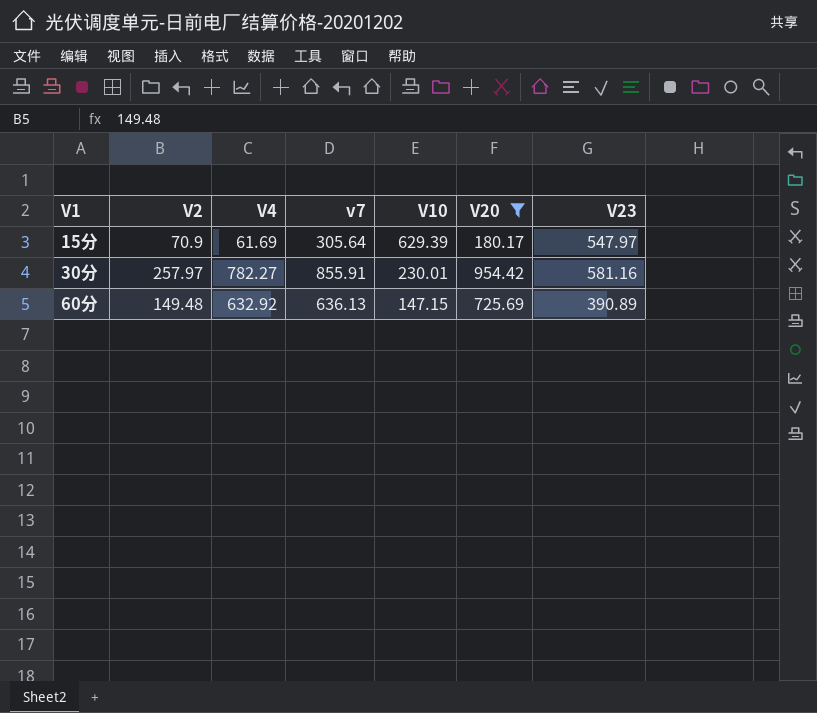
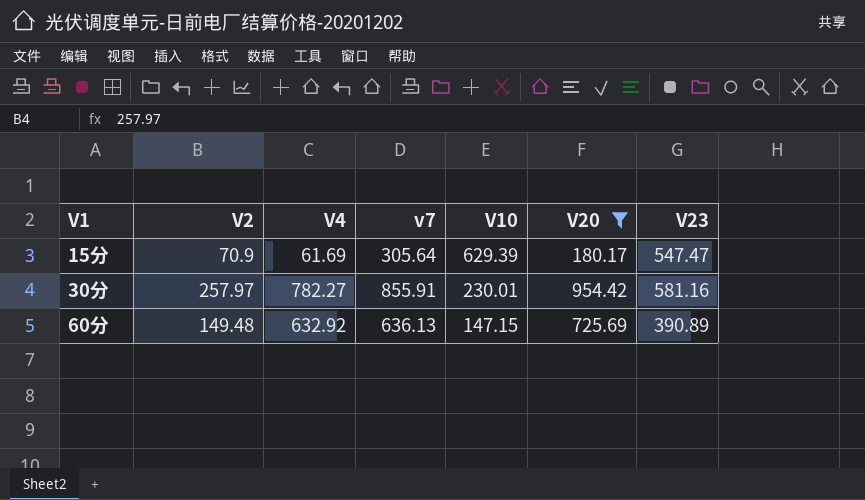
15分 | V23: 547.97 -> 547.47

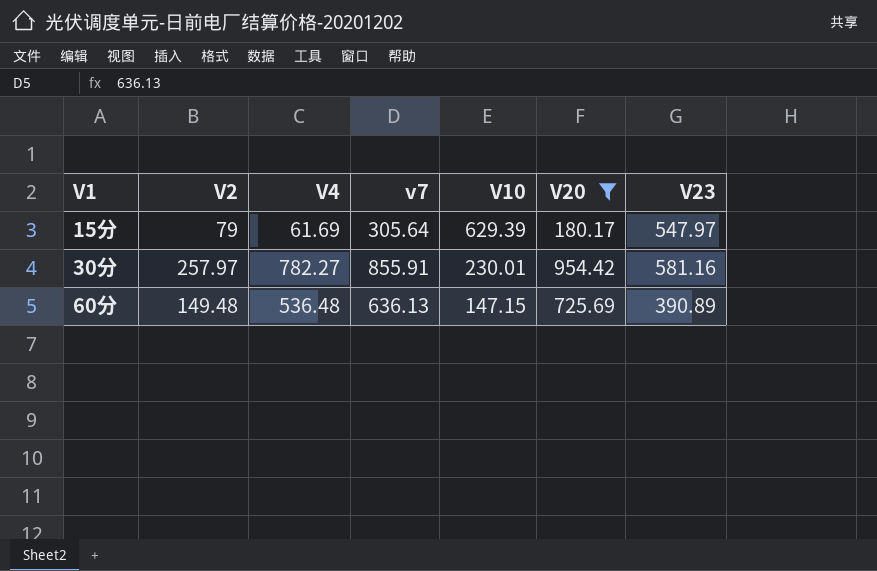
15分 | V2: 70.9 -> 79
15分 | V23: 547.47 -> 547.97
60分 | V4: 632.92 -> 536.48

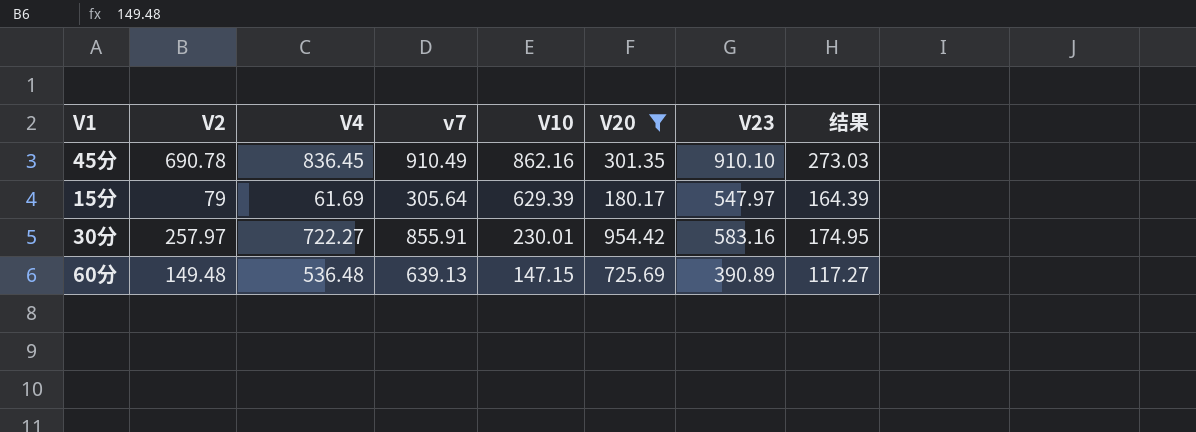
column 结果 | formula: none -> [V23] * 0.3
row 45分: none -> 690.78 | 836.45 | 910.49 | 862.16 | 301.35 | 910.10 | 273.03
30分 | V4: 782.27 -> 722.27
30分 | V23: 581.16 -> 583.16
60分 | v7: 636.13 -> 639.13

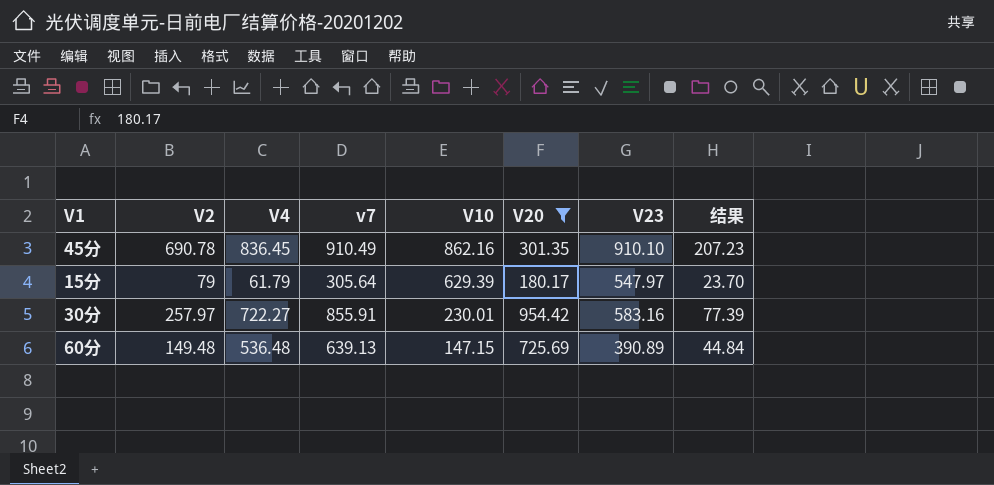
column 结果 | formula: [V23] * 0.3 -> [V2] * 0.3
15分 | V4: 61.69 -> 61.79

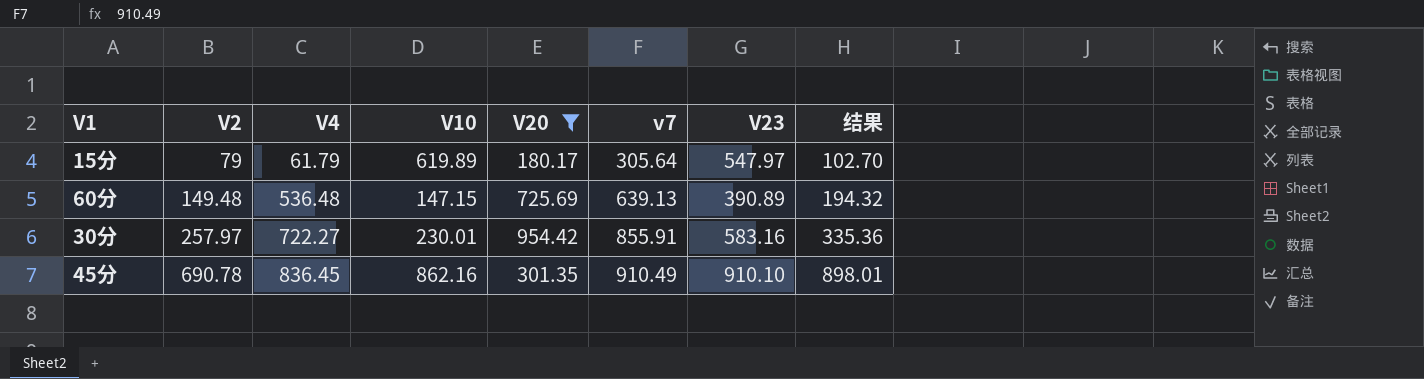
row order: V10 descending -> V2 ascending
column v7 | position: 4 -> 6
column 结果 | formula: [V2] * 0.3 -> [V2] * 1.3
15分 | V10: 629.39 -> 619.89

